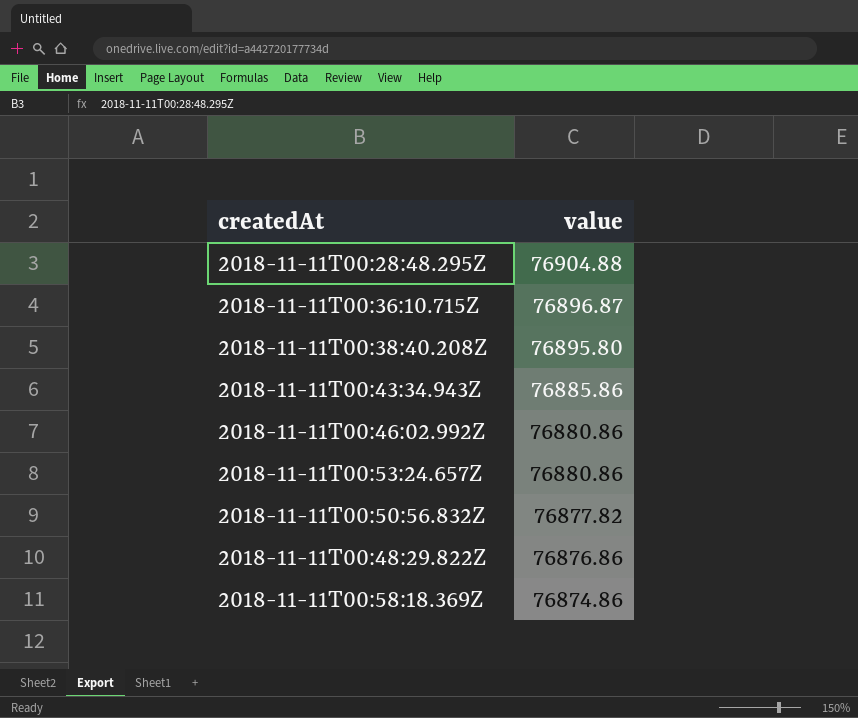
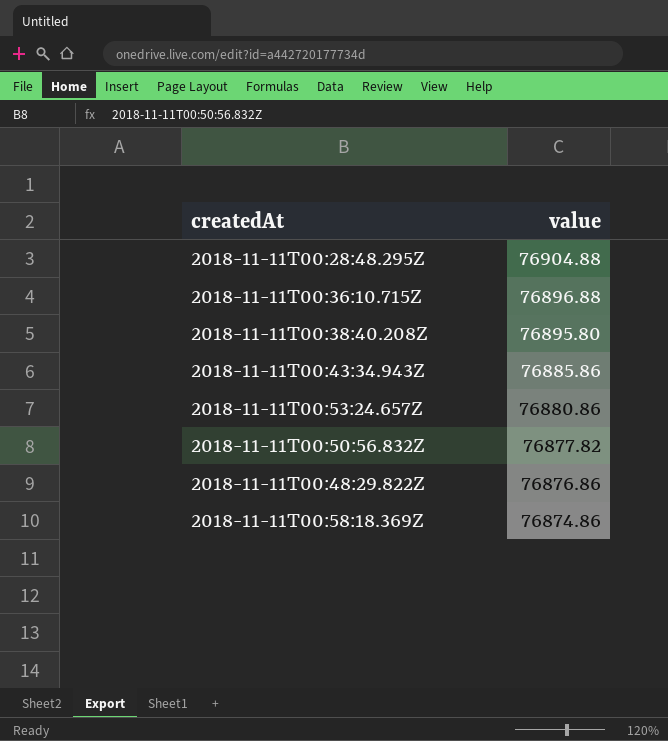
row 2018-11-11T00:46:02.992Z: 76880.86 -> none
2018-11-11T00:36:10.715Z | value: 76896.87 -> 76896.88

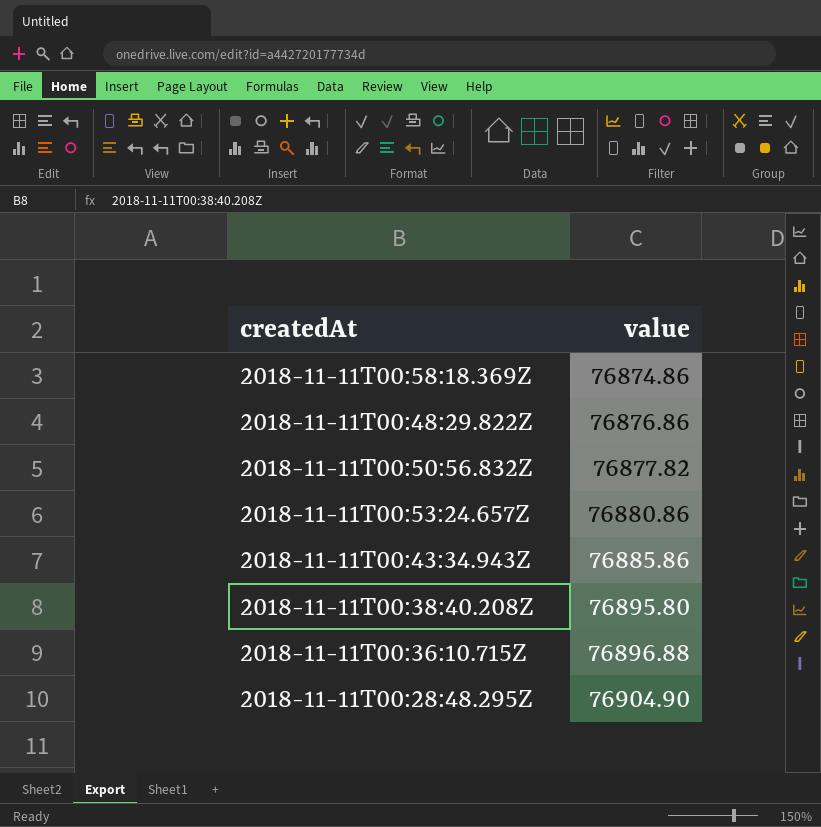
row order: value descending -> value ascending
2018-11-11T00:28:48.295Z | value: 76904.88 -> 76904.90

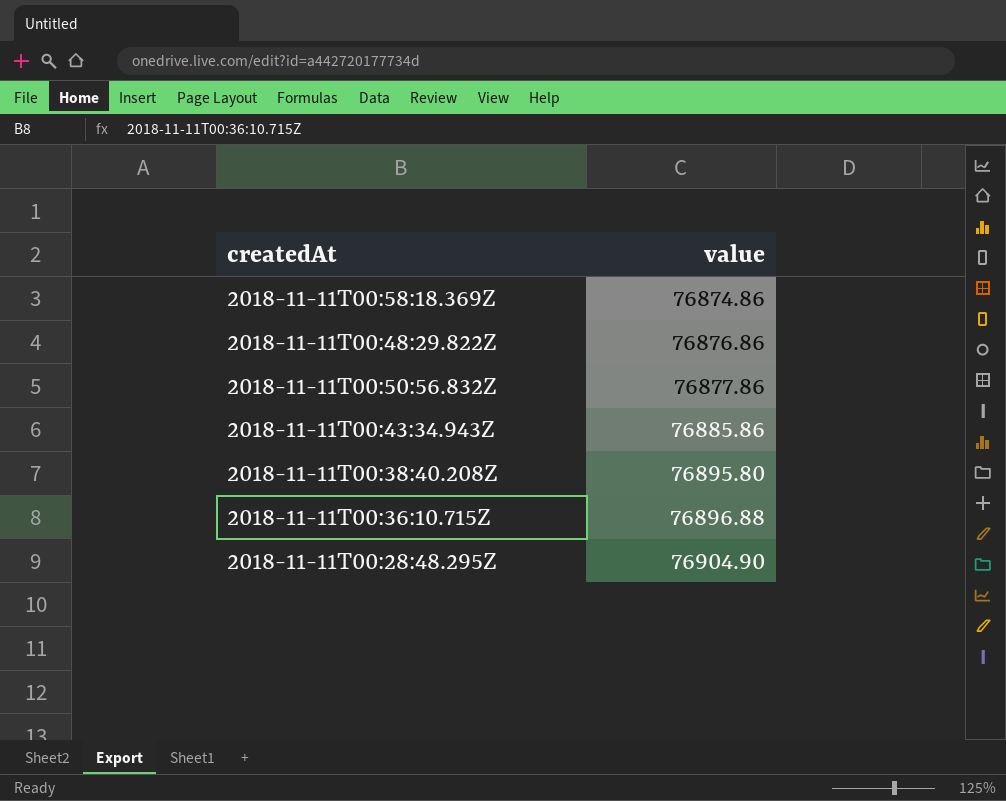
row 2018-11-11T00:53:24.657Z: 76880.86 -> none
2018-11-11T00:50:56.832Z | value: 76877.82 -> 76877.86

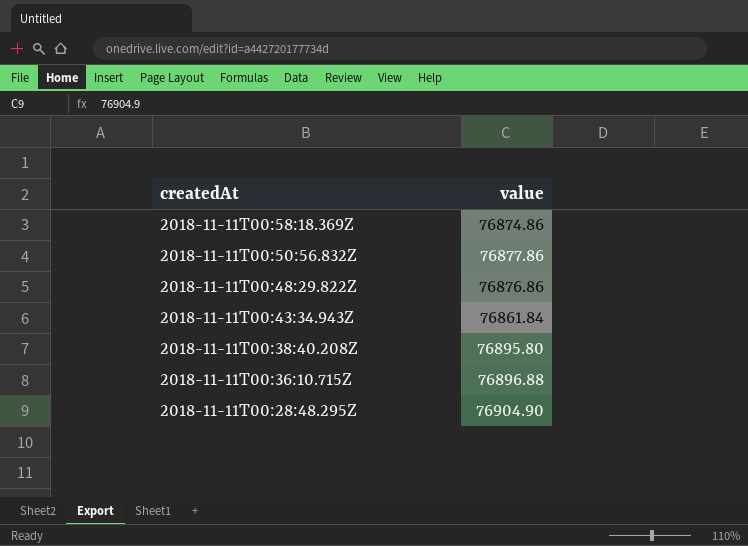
row order: value ascending -> createdAt descending
2018-11-11T00:43:34.943Z | value: 76885.86 -> 76861.84

